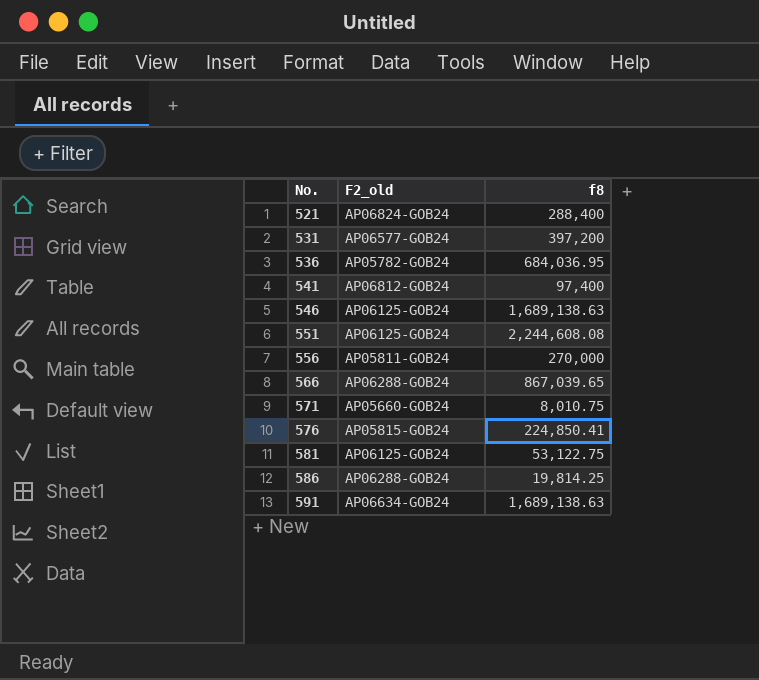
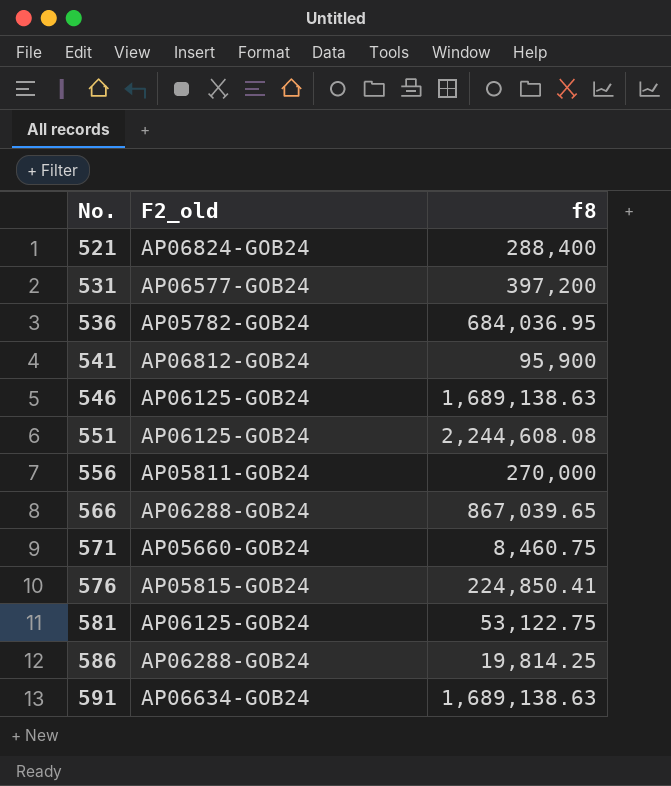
541 | f8: 97,400 -> 95,900
571 | f8: 8,010.75 -> 8,460.75

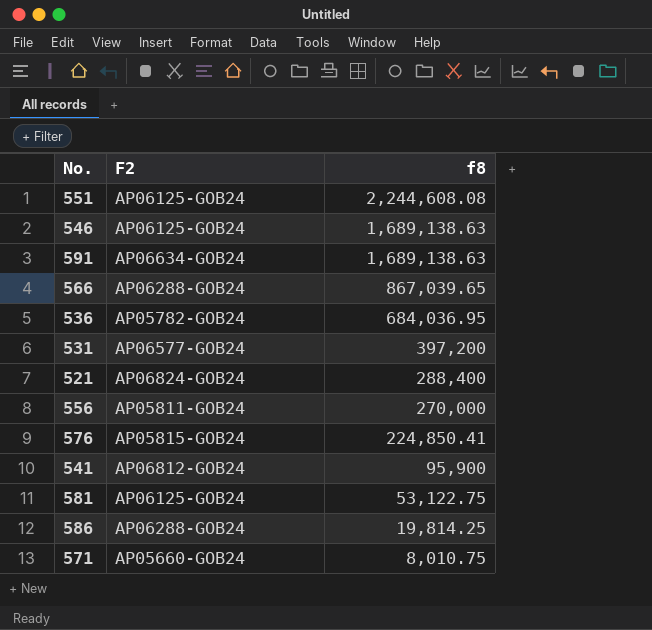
row order: No. ascending -> f8 descending
column name: F2_old -> F2
571 | f8: 8,460.75 -> 8,010.75

